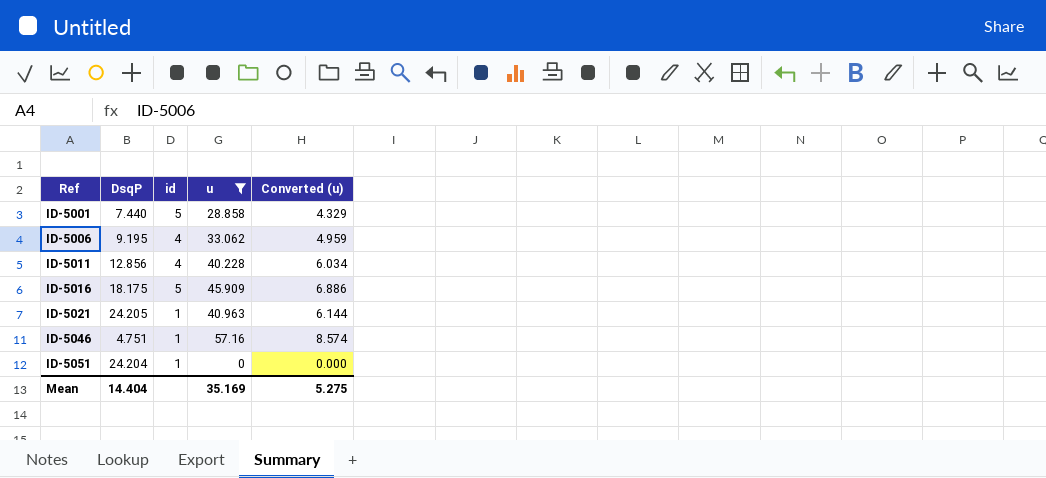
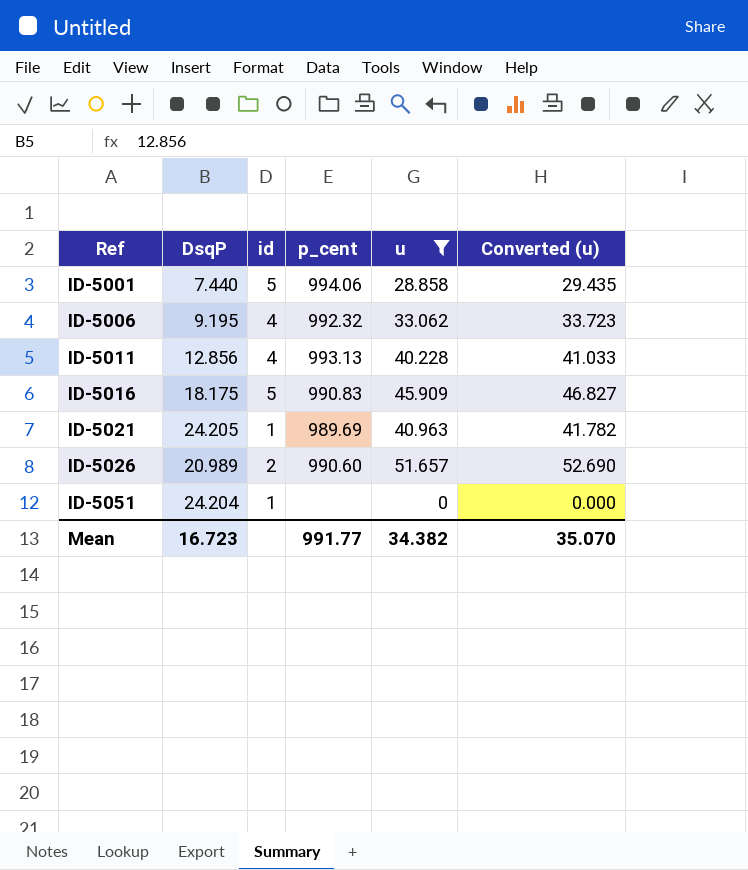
column p_cent | position: none -> 4
column Converted (u) | formula: [u] * 0.15 -> [u] * 1.02
row ID-5046: 4.751 | 1 | 57.16 | 8.574 -> none
row ID-5026: none -> 20.989 | 2 | 990.60 | 51.657 | 52.690
Mean | DsqP: 14.404 -> 16.723
Mean | u: 35.169 -> 34.382
Mean | Converted (u): 5.275 -> 35.070

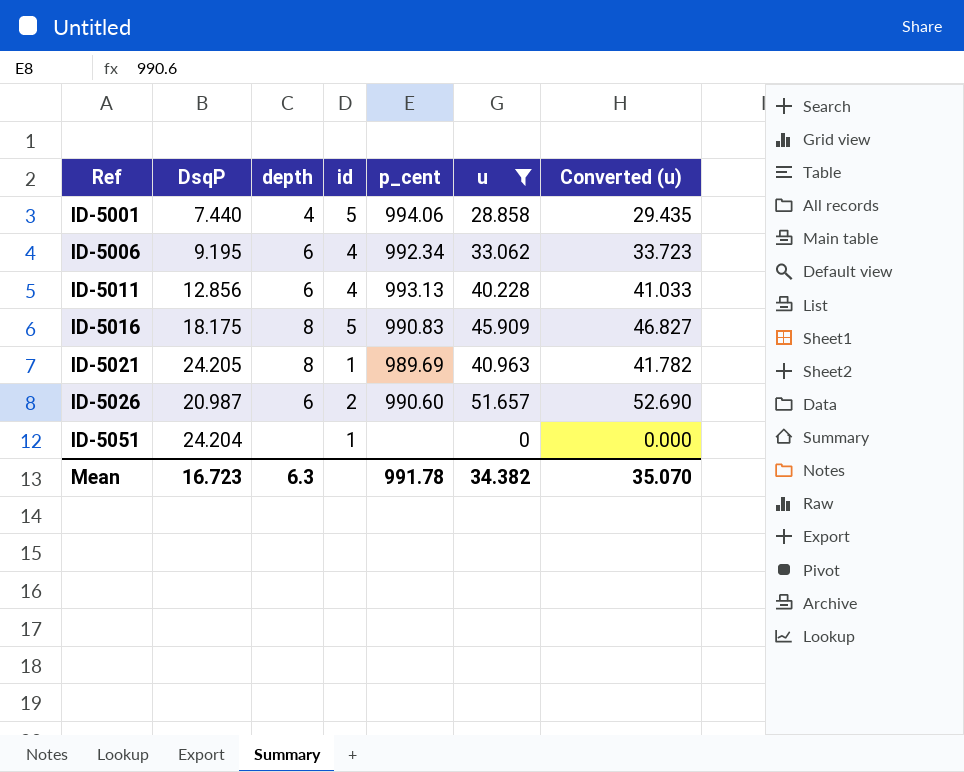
column depth | position: none -> 3
ID-5006 | p_cent: 992.32 -> 992.34
ID-5026 | DsqP: 20.989 -> 20.987
Mean | p_cent: 991.77 -> 991.78

